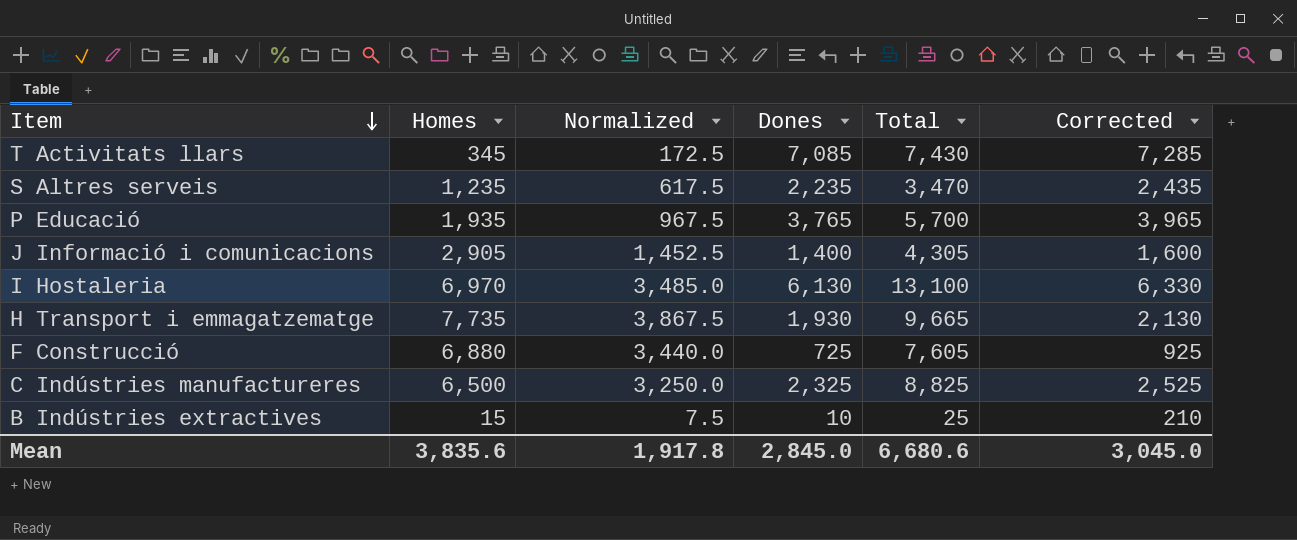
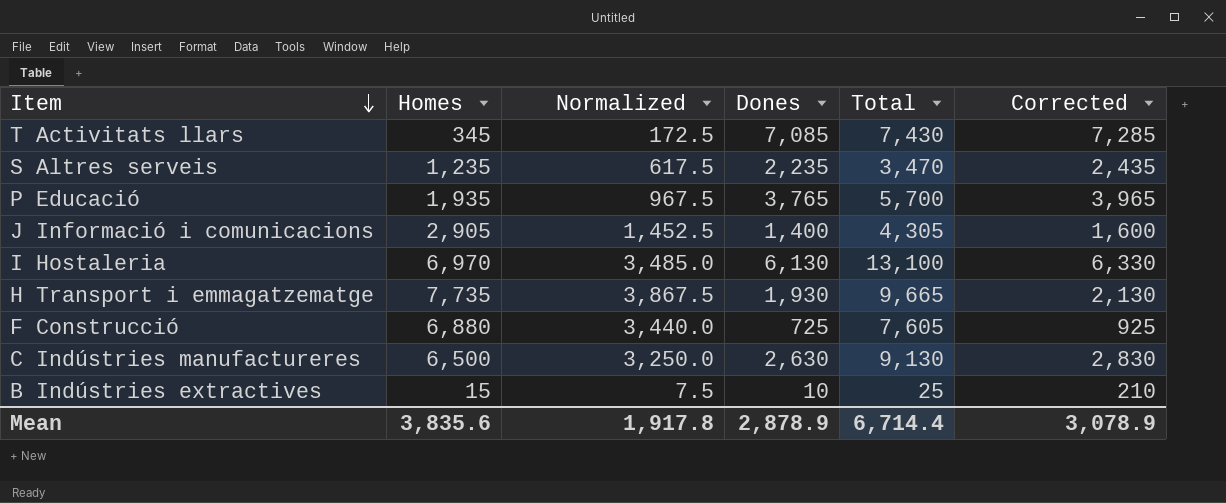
C Indústries manufactureres | Dones: 2,325 -> 2,630
C Indústries manufactureres | Total: 8,825 -> 9,130
C Indústries manufactureres | Corrected: 2,525 -> 2,830
Mean | Dones: 2,845.0 -> 2,878.9
Mean | Total: 6,680.6 -> 6,714.4
Mean | Corrected: 3,045.0 -> 3,078.9

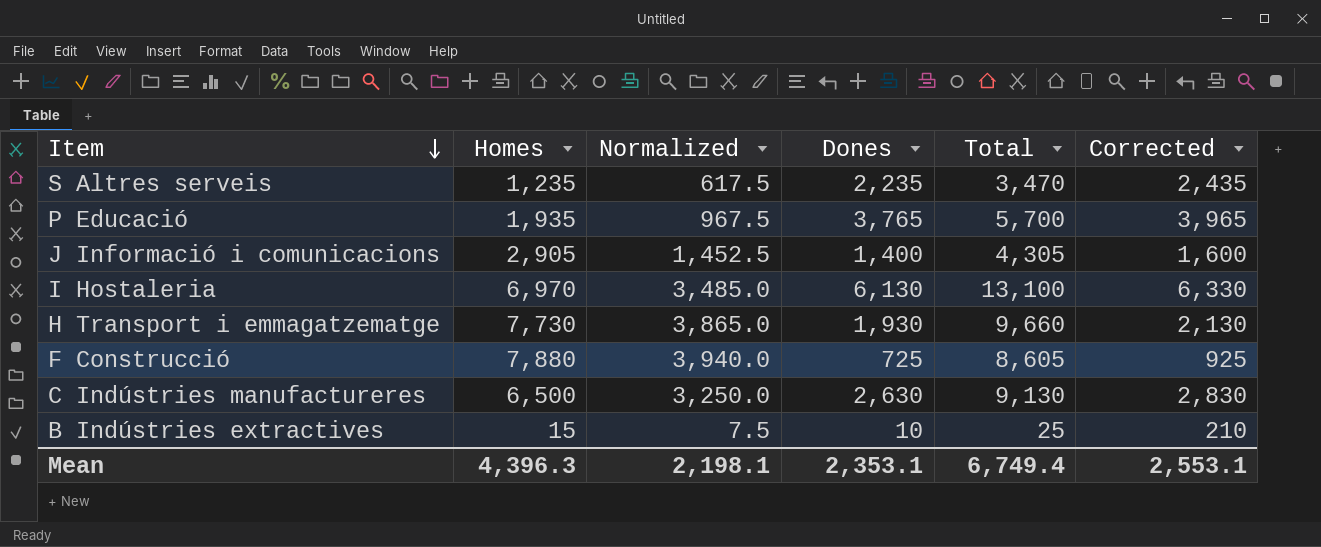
row T Activitats llars: 345 | 172.5 | 7,085 | 7,430 | 7,285 -> none
H Transport i emmagatzematge | Homes: 7,735 -> 7,730
H Transport i emmagatzematge | Normalized: 3,867.5 -> 3,865.0
H Transport i emmagatzematge | Total: 9,665 -> 9,660
F Construcció | Homes: 6,880 -> 7,880
F Construcció | Normalized: 3,440.0 -> 3,940.0
F Construcció | Total: 7,605 -> 8,605
Mean | Homes: 3,835.6 -> 4,396.3
Mean | Normalized: 1,917.8 -> 2,198.1
Mean | Dones: 2,878.9 -> 2,353.1
Mean | Total: 6,714.4 -> 6,749.4
Mean | Corrected: 3,078.9 -> 2,553.1

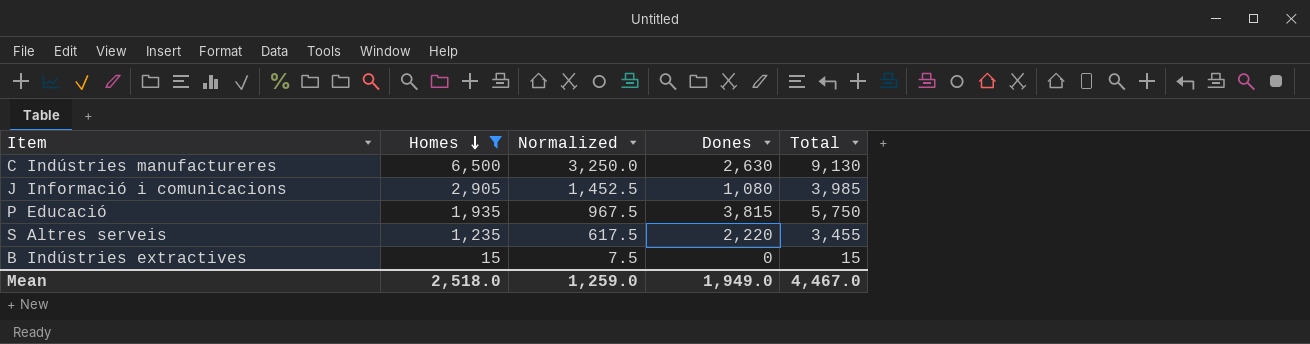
filter: none -> Homes <= 6,500
row order: Item descending -> Homes descending
column Corrected | formula: [Dones] + 200 -> none
J Informació i comunicacions | Dones: 1,400 -> 1,080
J Informació i comunicacions | Total: 4,305 -> 3,985
P Educació | Dones: 3,765 -> 3,815
P Educació | Total: 5,700 -> 5,750
S Altres serveis | Dones: 2,235 -> 2,220
S Altres serveis | Total: 3,470 -> 3,455
B Indústries extractives | Dones: 10 -> 0
B Indústries extractives | Total: 25 -> 15
Mean | Homes: 4,396.3 -> 2,518.0
Mean | Normalized: 2,198.1 -> 1,259.0
Mean | Dones: 2,353.1 -> 1,949.0
Mean | Total: 6,749.4 -> 4,467.0

